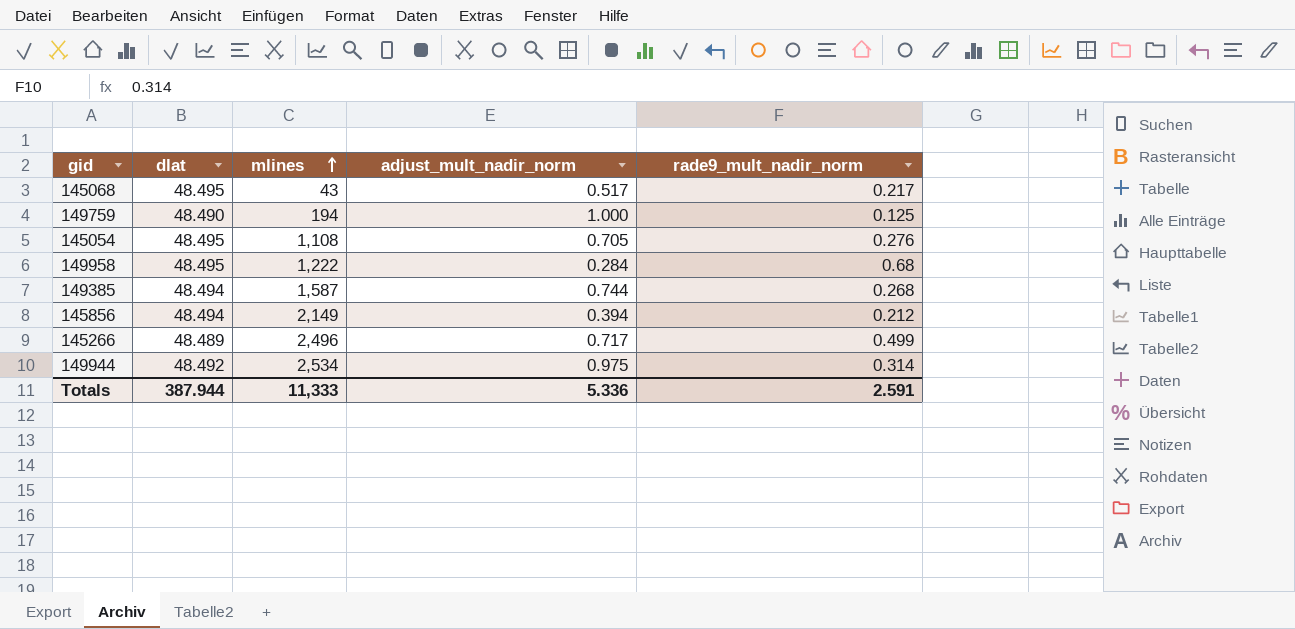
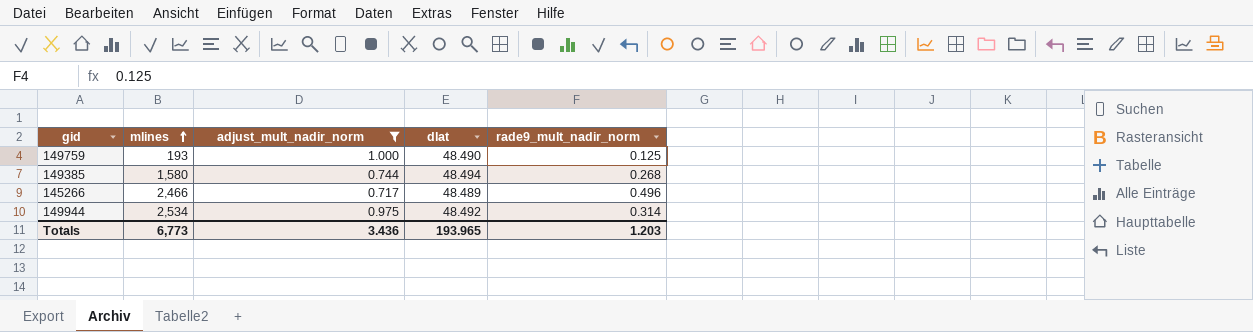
filter: none -> adjust_mult_nadir_norm >= 0.717
column dlat | position: 2 -> 4
149759 | mlines: 194 -> 193
149385 | mlines: 1,587 -> 1,580
145266 | mlines: 2,496 -> 2,466
145266 | rade9_mult_nadir_norm: 0.499 -> 0.496
Totals | mlines: 11,333 -> 6,773
Totals | adjust_mult_nadir_norm: 5.336 -> 3.436
Totals | dlat: 387.944 -> 193.965
Totals | rade9_mult_nadir_norm: 2.591 -> 1.203

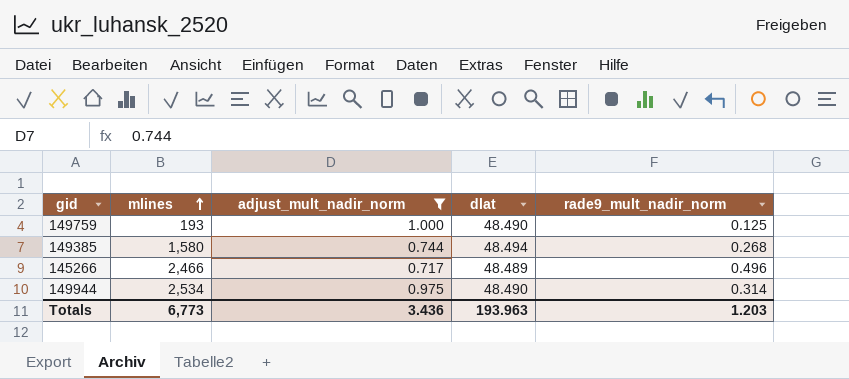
149944 | dlat: 48.492 -> 48.490
Totals | dlat: 193.965 -> 193.963

